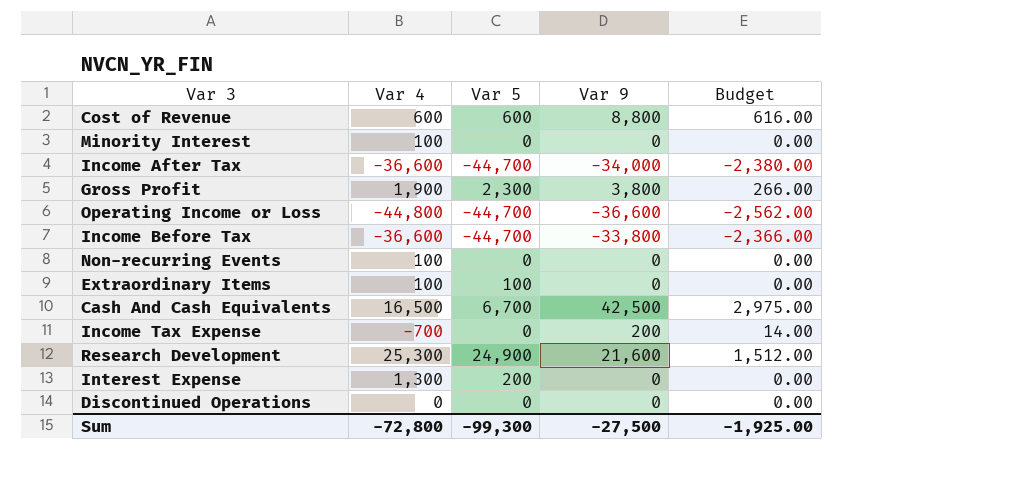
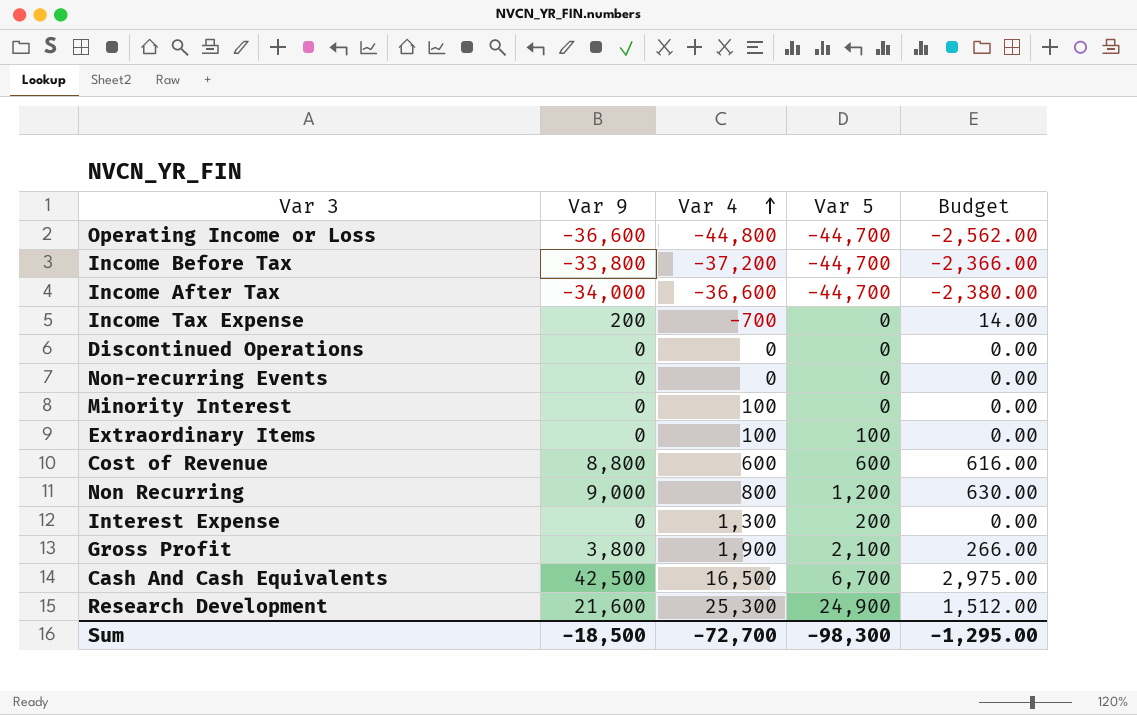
row order: none -> Var 4 ascending
column Var 9 | position: 4 -> 2
Income Before Tax | Var 4: -36,600 -> -37,200
Non-recurring Events | Var 4: 100 -> 0
row Non Recurring: none -> 9,000 | 800 | 1,200 | 630.00
Gross Profit | Var 5: 2,300 -> 2,100
Sum | Var 9: -27,500 -> -18,500
Sum | Var 4: -72,800 -> -72,700
Sum | Var 5: -99,300 -> -98,300
Sum | Budget: -1,925.00 -> -1,295.00

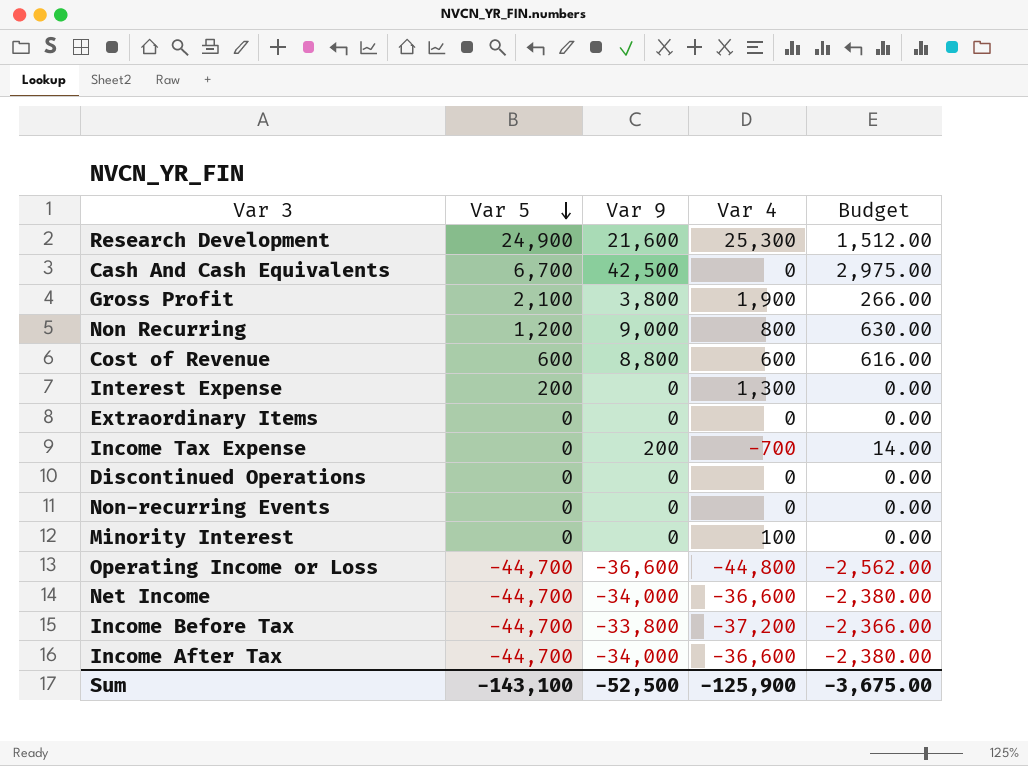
row order: Var 4 ascending -> Var 5 descending
column Var 5 | position: 4 -> 2
Cash And Cash Equivalents | Var 4: 16,500 -> 0
Extraordinary Items | Var 5: 100 -> 0
Extraordinary Items | Var 4: 100 -> 0
row Net Income: none -> -44,700 | -34,000 | -36,600 | -2,380.00
Sum | Var 5: -98,300 -> -143,100
Sum | Var 9: -18,500 -> -52,500
Sum | Var 4: -72,700 -> -125,900
Sum | Budget: -1,295.00 -> -3,675.00

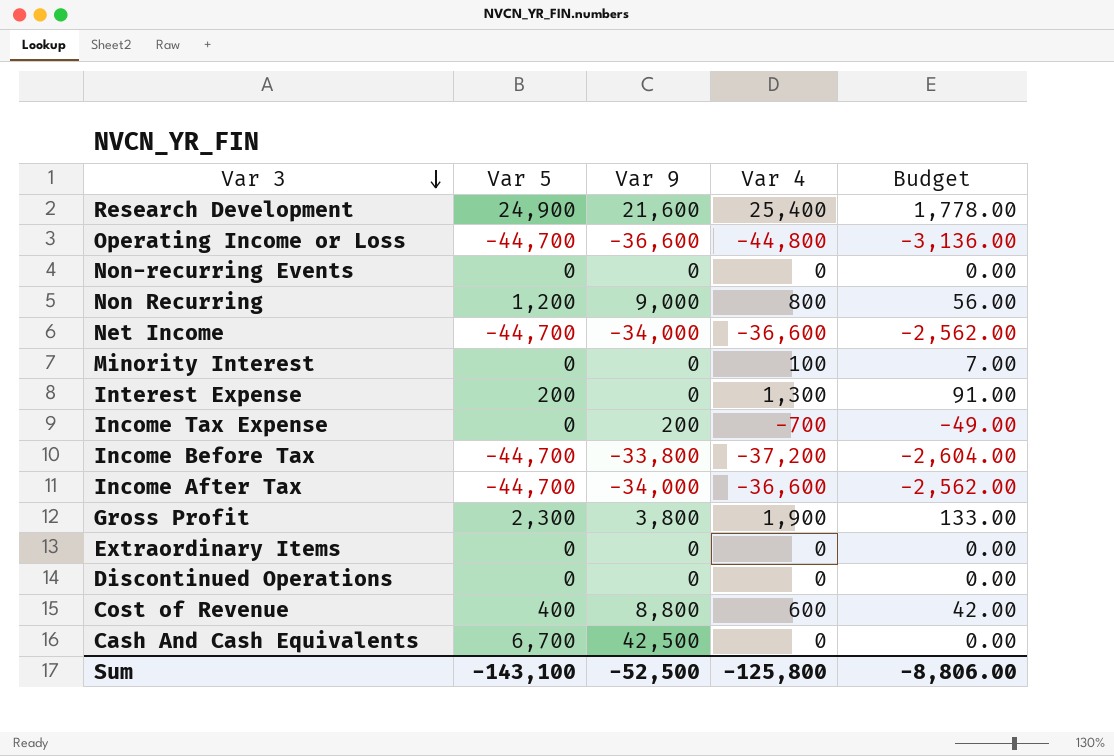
row order: Var 5 descending -> Var 3 descending
column Budget | formula: [Var 9] * 0.07 -> [Var 4] * 0.07
Research Development | Var 4: 25,300 -> 25,400
Gross Profit | Var 5: 2,100 -> 2,300
Cost of Revenue | Var 5: 600 -> 400
Sum | Var 4: -125,900 -> -125,800
Sum | Budget: -3,675.00 -> -8,806.00

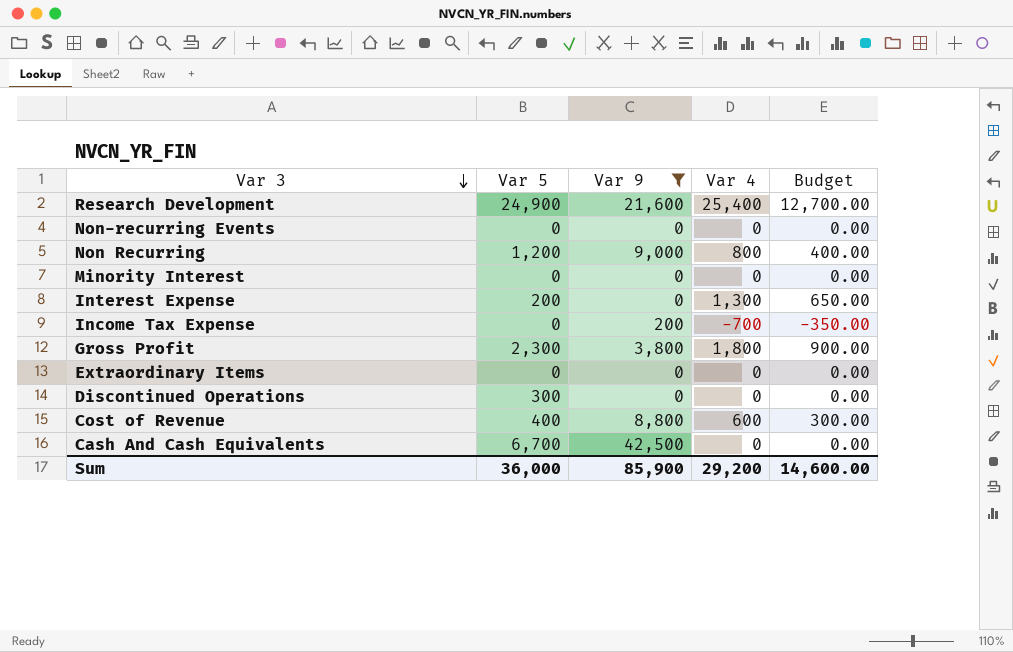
filter: none -> Var 9 >= 0
column Budget | formula: [Var 4] * 0.07 -> [Var 4] * 0.5
Minority Interest | Var 4: 100 -> 0
Gross Profit | Var 4: 1,900 -> 1,800
Discontinued Operations | Var 5: 0 -> 300
Sum | Var 5: -143,100 -> 36,000
Sum | Var 9: -52,500 -> 85,900
Sum | Var 4: -125,800 -> 29,200
Sum | Budget: -8,806.00 -> 14,600.00

